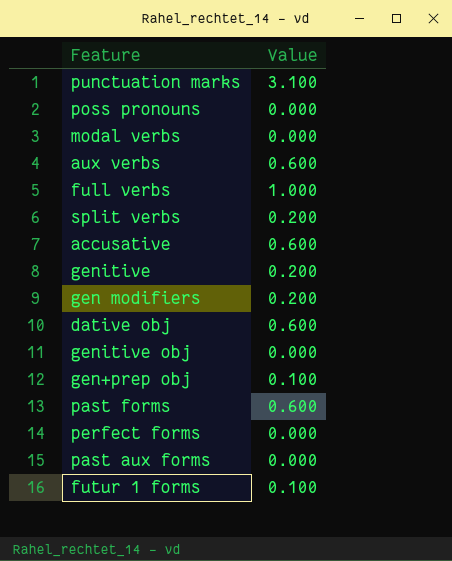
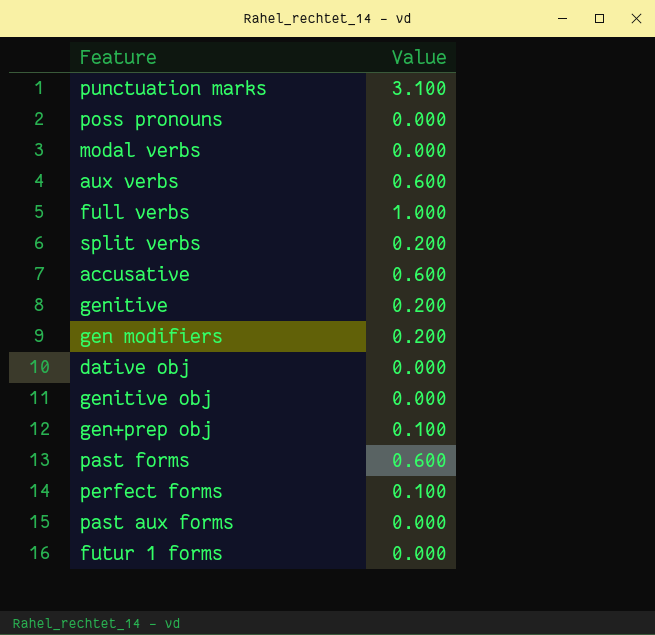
dative obj | Value: 0.600 -> 0.000
perfect forms | Value: 0.000 -> 0.100
futur 1 forms | Value: 0.100 -> 0.000

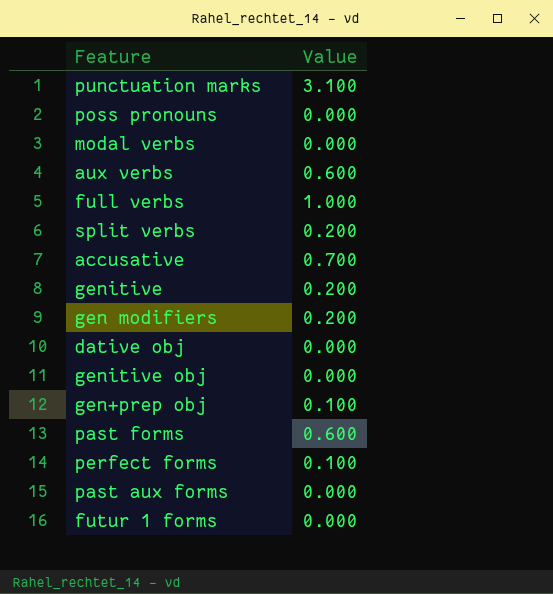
accusative | Value: 0.600 -> 0.700

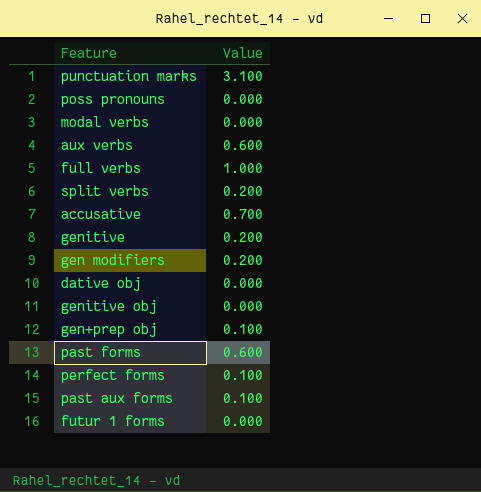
past aux forms | Value: 0.000 -> 0.100

